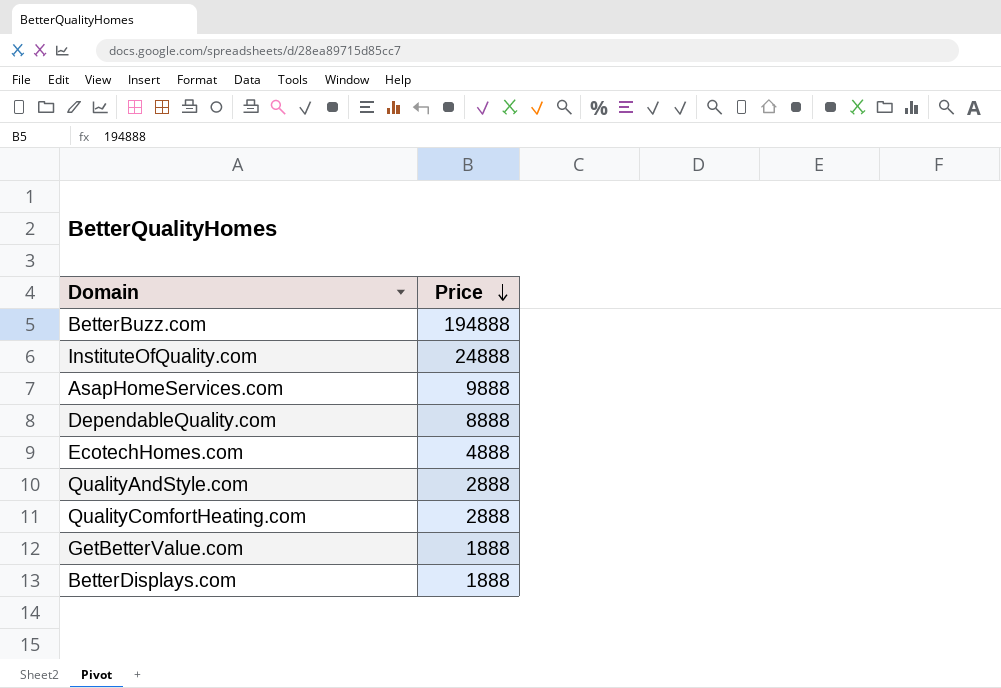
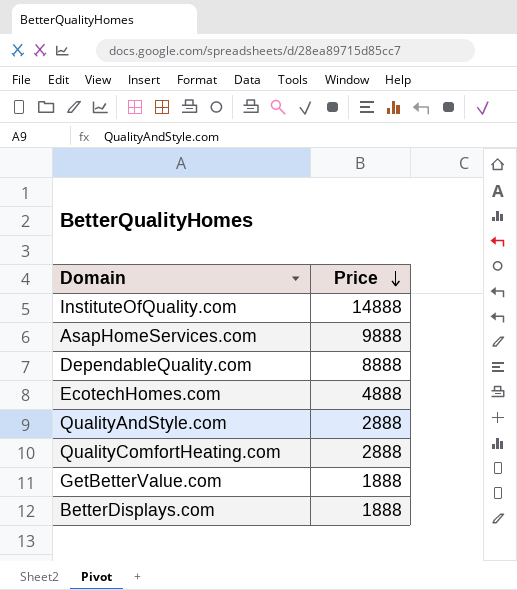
row BetterBuzz.com: 194888 -> none
InstituteOfQuality.com | Price: 24888 -> 14888

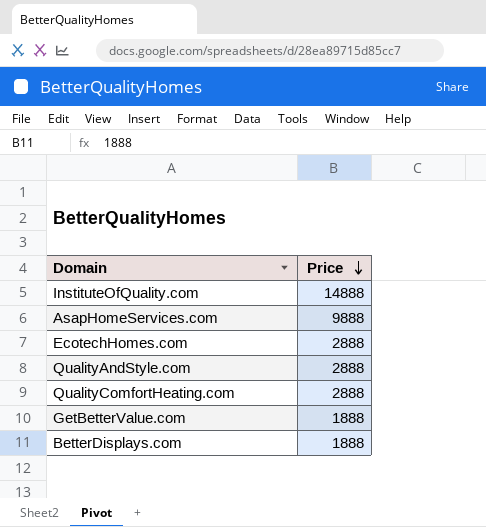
row DependableQuality.com: 8888 -> none
EcotechHomes.com | Price: 4888 -> 2888

